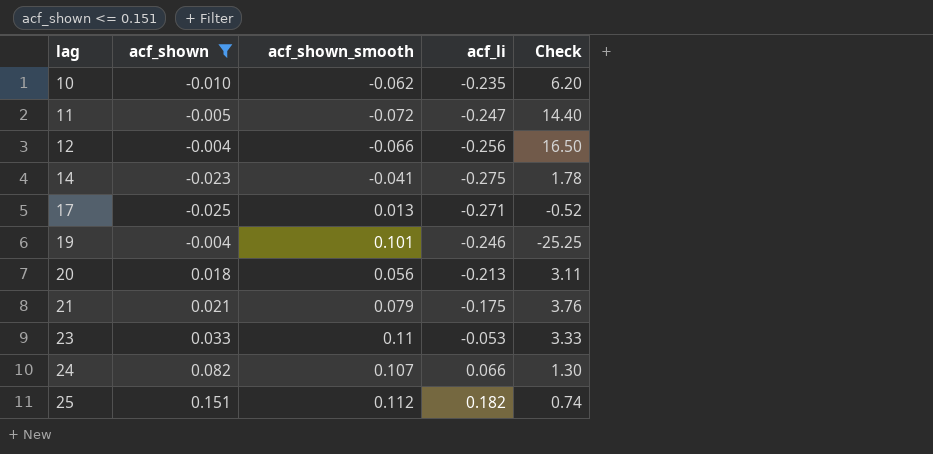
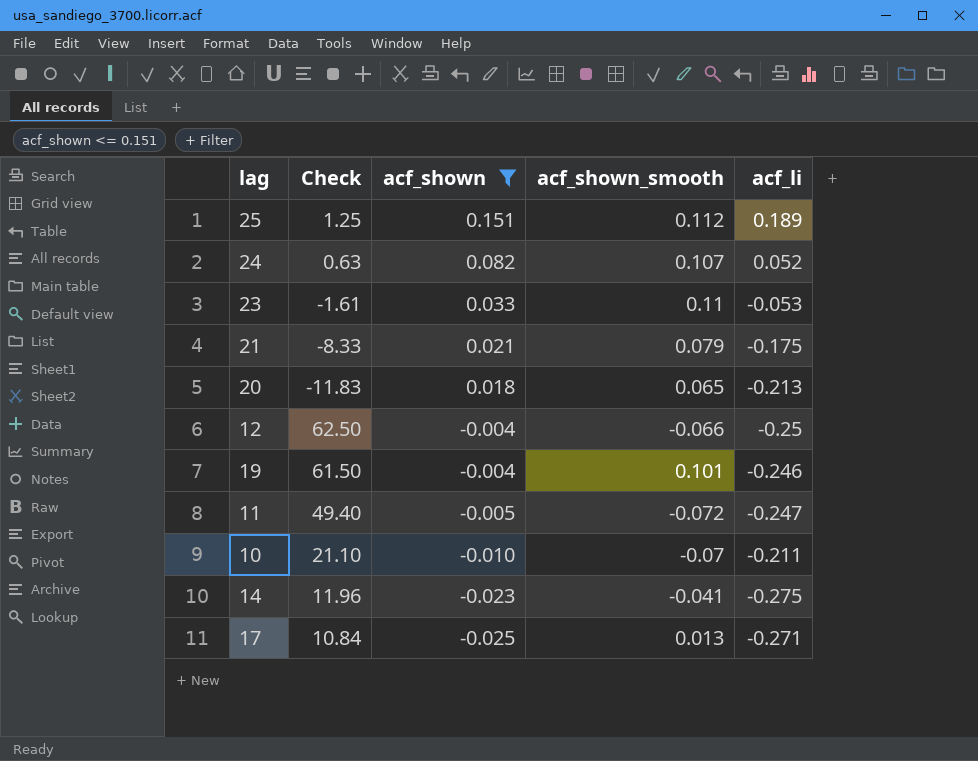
row order: lag ascending -> acf_shown descending
column Check | formula: [acf_shown_smooth] / [acf_shown] -> [acf_li] / [acf_shown]
column Check | position: 5 -> 2
25 | acf_li: 0.182 -> 0.189
24 | acf_li: 0.066 -> 0.052
20 | acf_shown_smooth: 0.056 -> 0.065
12 | acf_li: -0.256 -> -0.25
10 | acf_shown_smooth: -0.062 -> -0.07
10 | acf_li: -0.235 -> -0.211

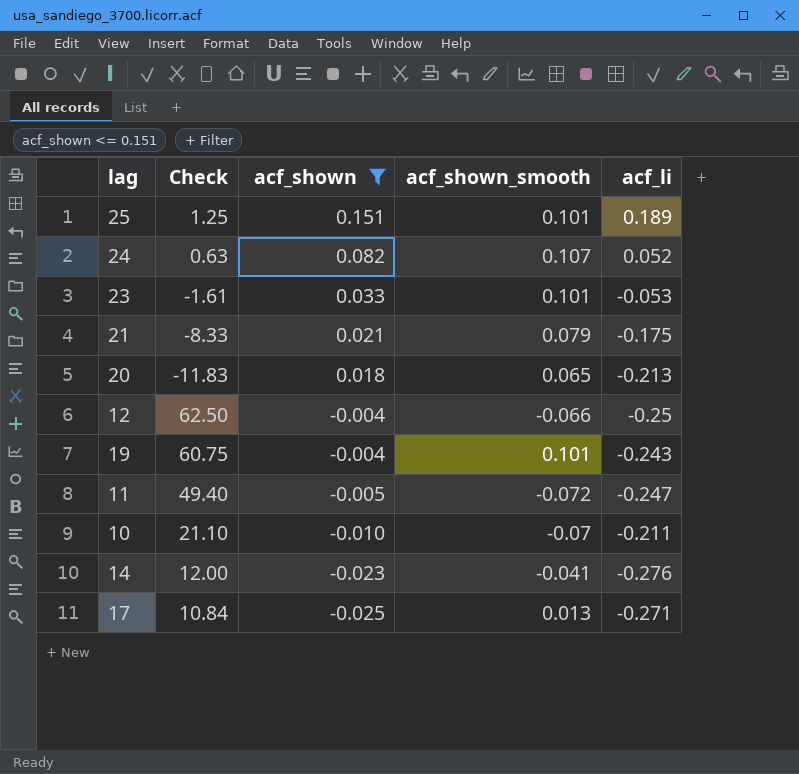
25 | acf_shown_smooth: 0.112 -> 0.101
23 | acf_shown_smooth: 0.11 -> 0.101
19 | Check: 61.50 -> 60.75
19 | acf_li: -0.246 -> -0.243
14 | Check: 11.96 -> 12.00
14 | acf_li: -0.275 -> -0.276

